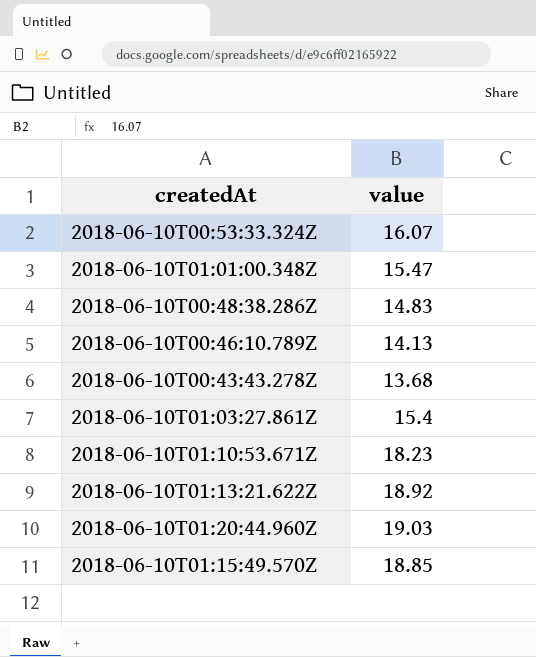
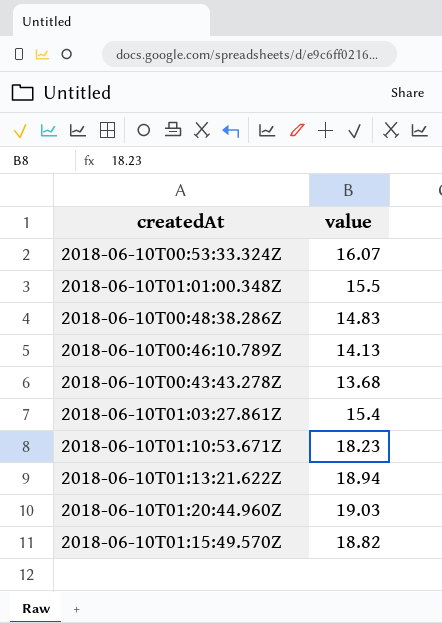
2018-06-10T01:01:00.348Z | value: 15.47 -> 15.5
2018-06-10T01:13:21.622Z | value: 18.92 -> 18.94
2018-06-10T01:15:49.570Z | value: 18.85 -> 18.82

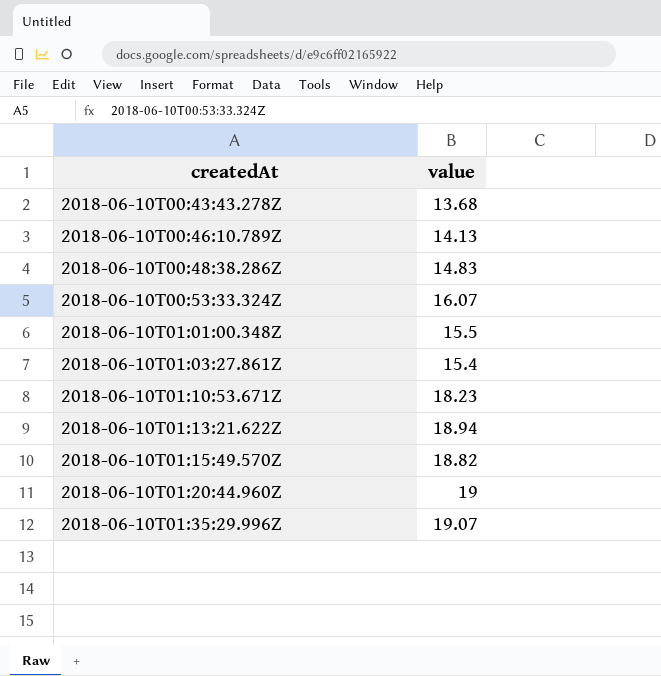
row order: none -> createdAt ascending
2018-06-10T01:20:44.960Z | value: 19.03 -> 19
row 2018-06-10T01:35:29.996Z: none -> 19.07

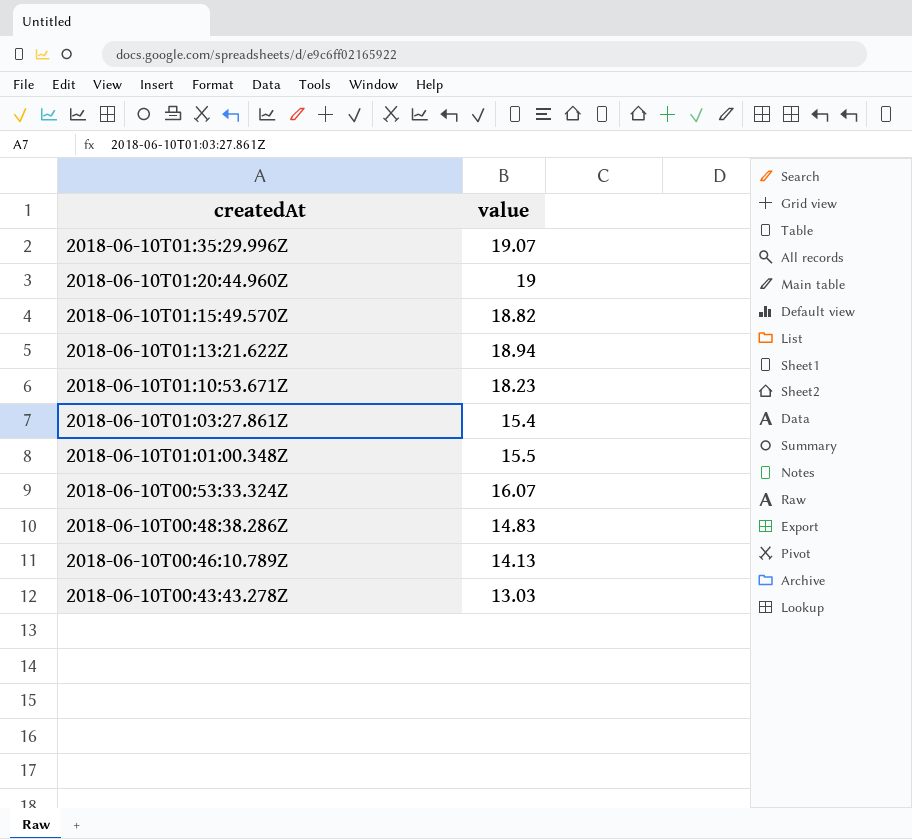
row order: createdAt ascending -> createdAt descending
2018-06-10T00:43:43.278Z | value: 13.68 -> 13.03

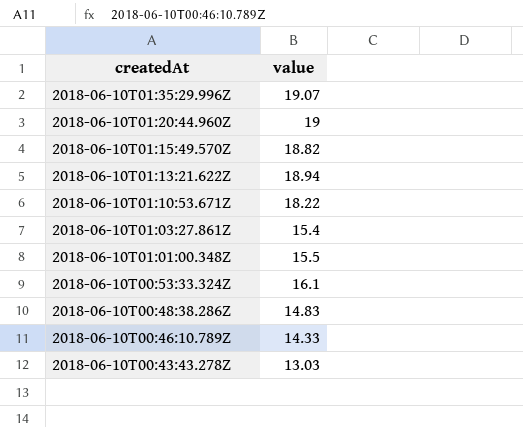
2018-06-10T01:10:53.671Z | value: 18.23 -> 18.22
2018-06-10T00:53:33.324Z | value: 16.07 -> 16.1
2018-06-10T00:46:10.789Z | value: 14.13 -> 14.33

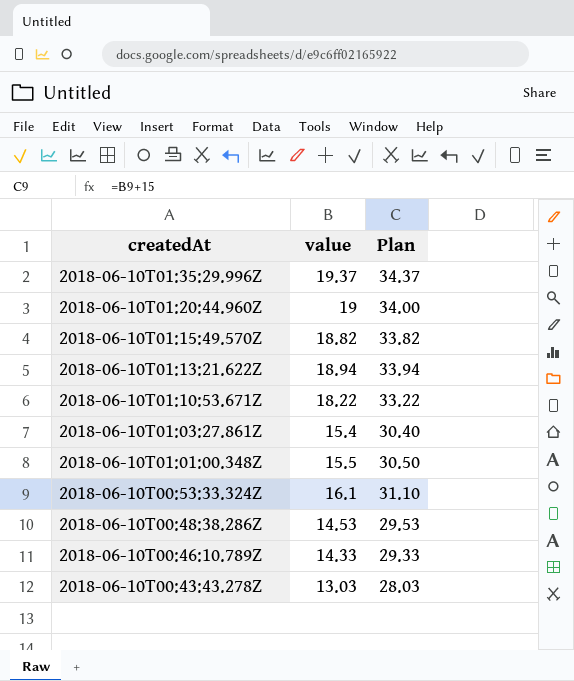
column Plan | formula: none -> [value] + 15
2018-06-10T01:35:29.996Z | value: 19.07 -> 19.37
2018-06-10T00:48:38.286Z | value: 14.83 -> 14.53

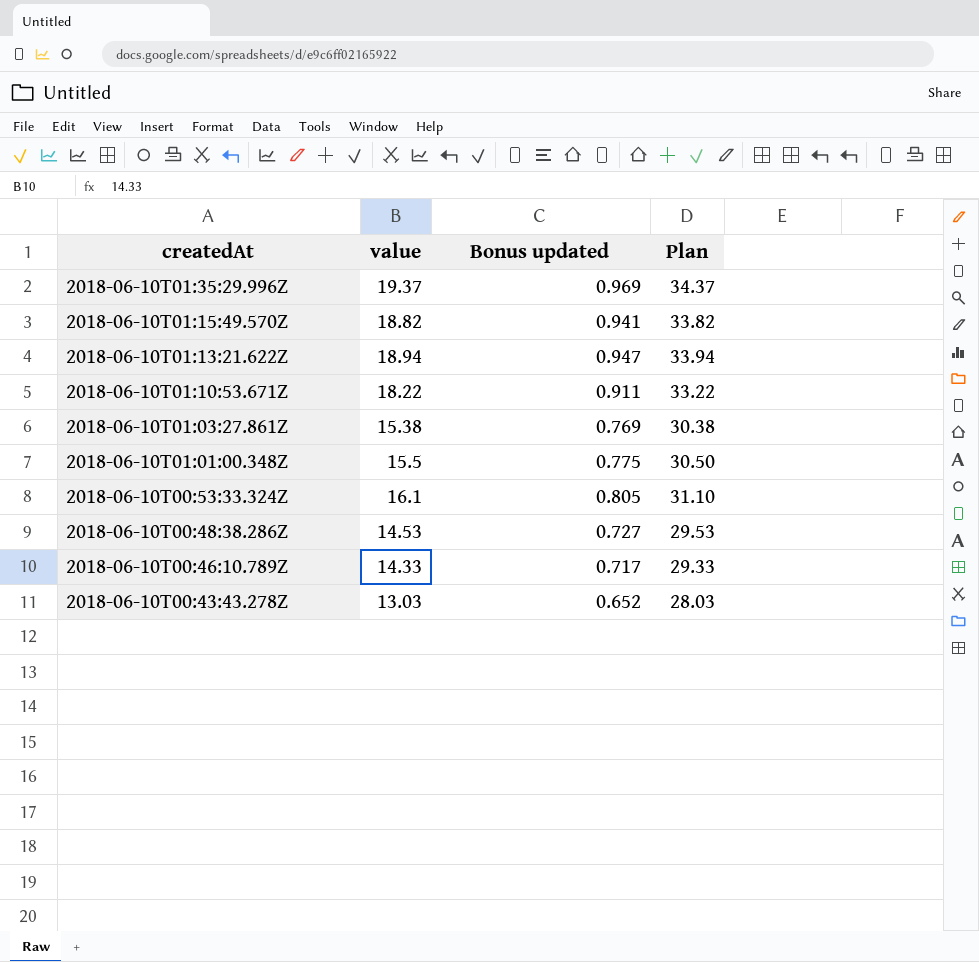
column Bonus updated | formula: none -> [value] * 0.05
row 2018-06-10T01:20:44.960Z: 19 | 34.00 -> none
2018-06-10T01:03:27.861Z | value: 15.4 -> 15.38
2018-06-10T01:03:27.861Z | Plan: 30.40 -> 30.38

